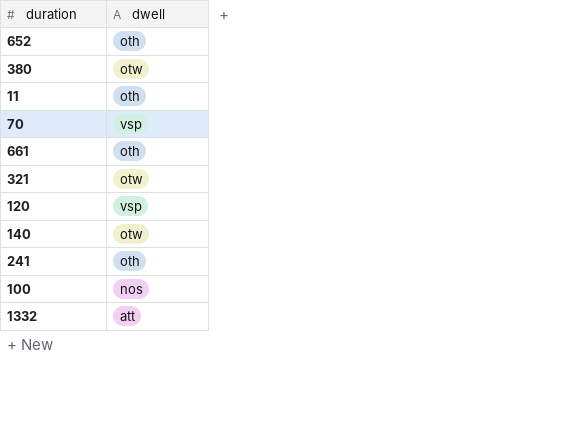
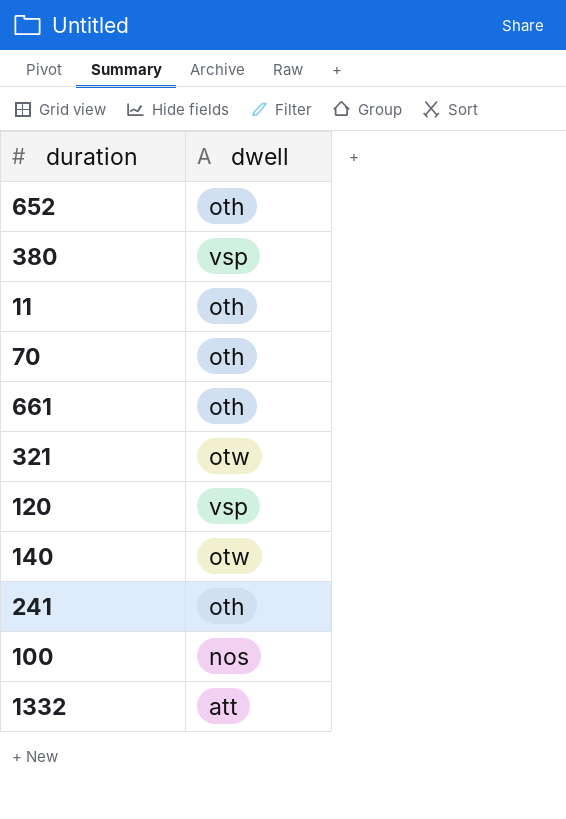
380 | dwell: otw -> vsp
70 | dwell: vsp -> oth

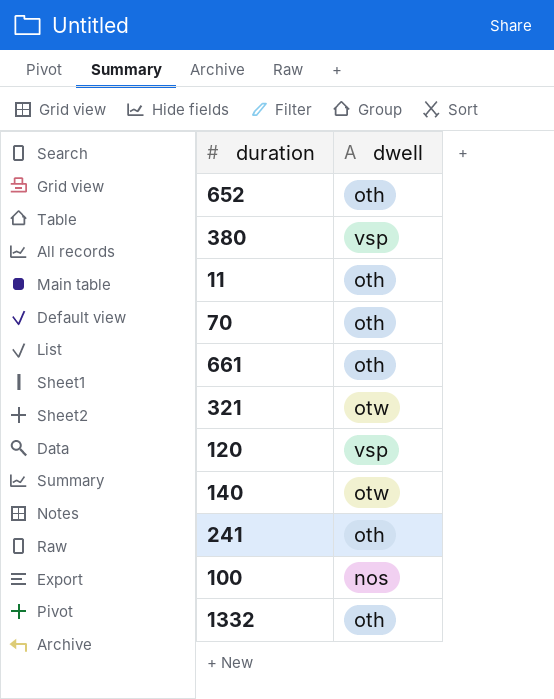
1332 | dwell: att -> oth

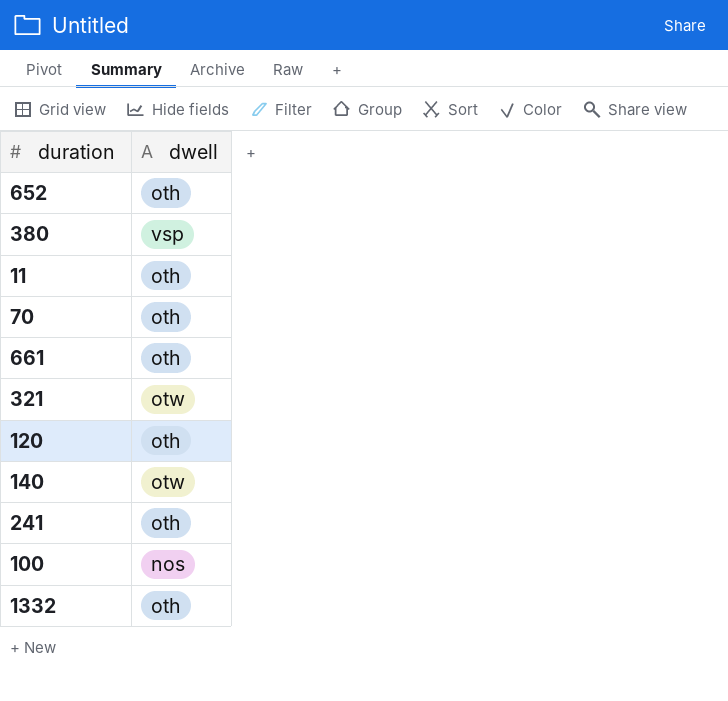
120 | dwell: vsp -> oth

